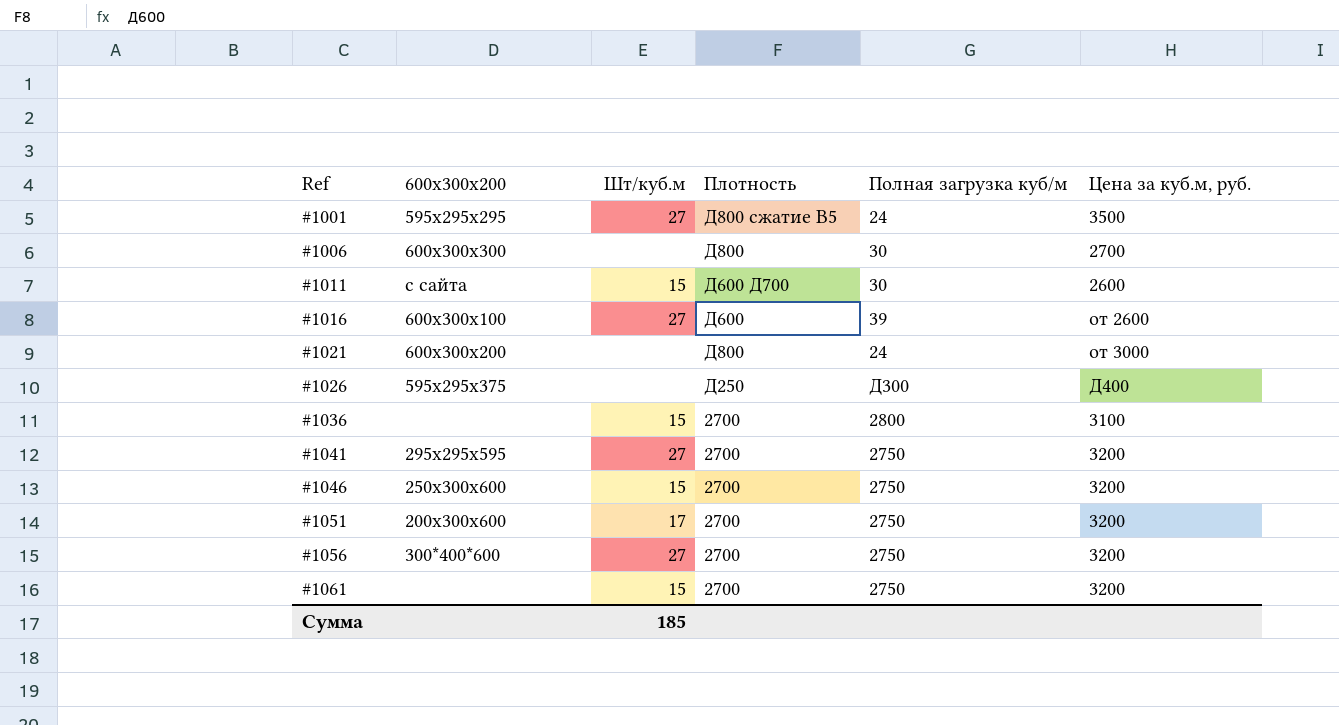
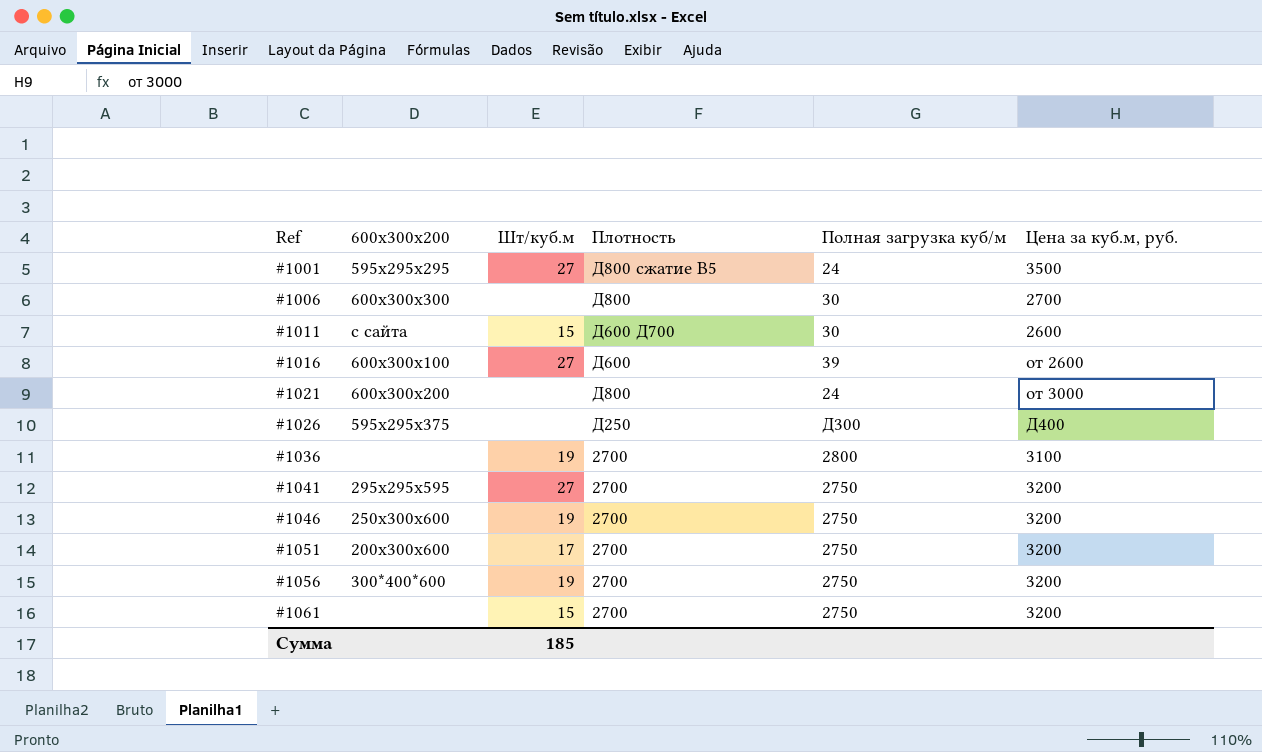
#1036 | Шт/куб.м: 15 -> 19
#1046 | Шт/куб.м: 15 -> 19
#1056 | Шт/куб.м: 27 -> 19

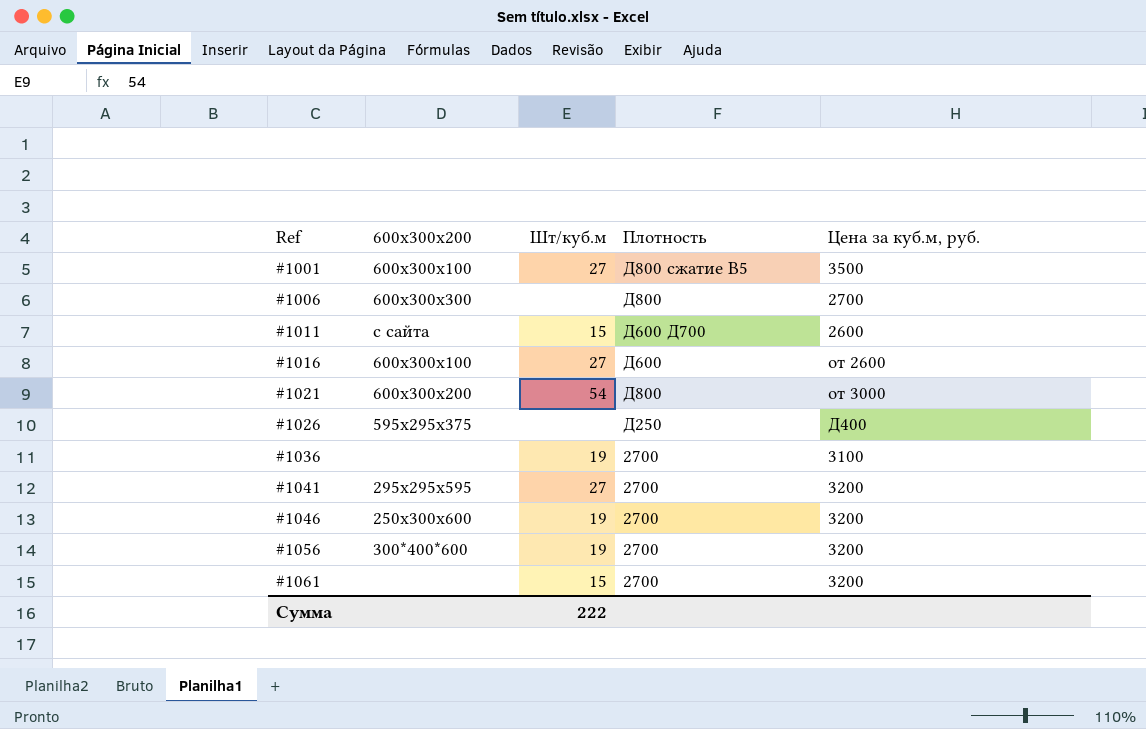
column Полная загрузка куб/м | position: 5 -> none
row #1051: 200х300х600 | 17 | 2700 | 2750 | 3200 -> none
#1001 | 600х300х200: 595х295х295 -> 600х300х100
#1021 | Шт/куб.м: none -> 54
Сумма | Шт/куб.м: 185 -> 222

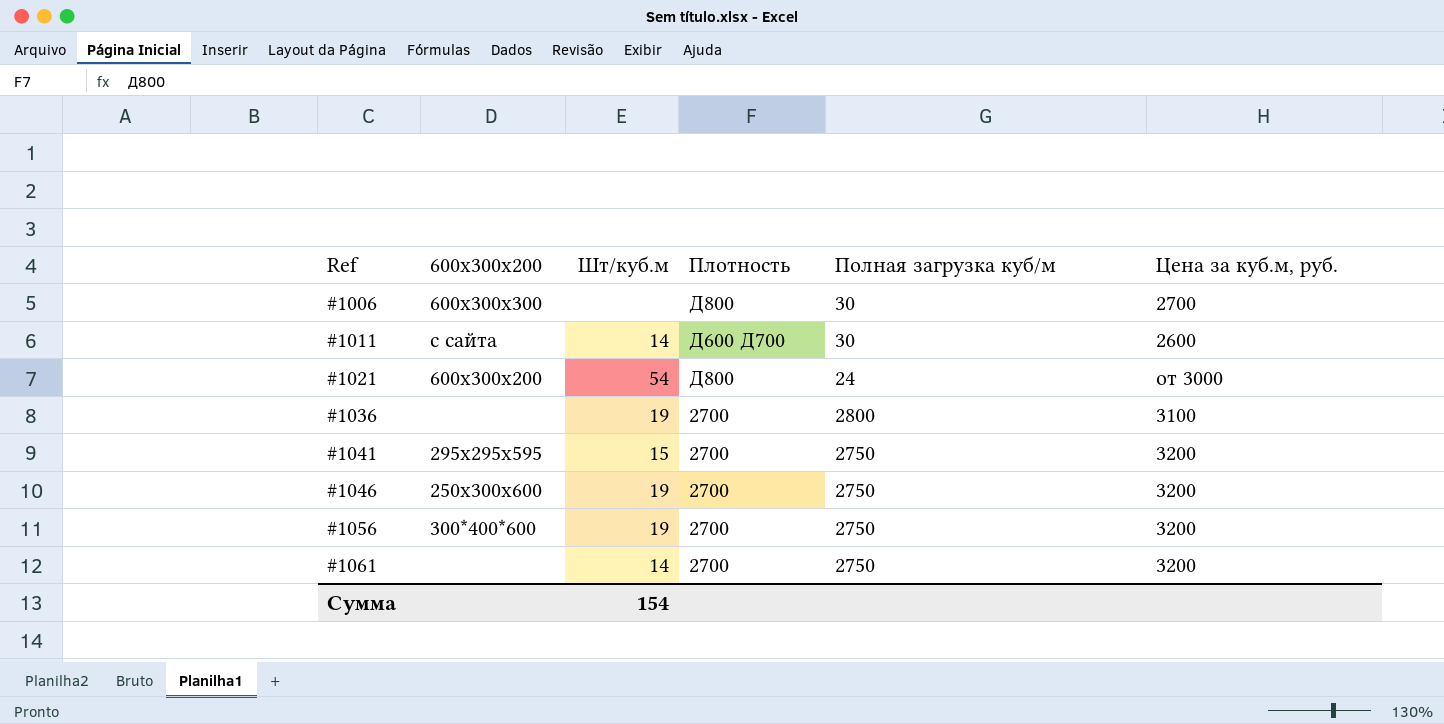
column Полная загрузка куб/м | position: none -> 5
row #1001: 600х300х100 | 27 | Д800 сжатие В5 | 3500 -> none
row #1016: 600х300х100 | 27 | Д600 | от 2600 -> none
row #1026: 595х295х375 | none | Д250 | Д400 -> none
#1011 | Шт/куб.м: 15 -> 14
#1041 | Шт/куб.м: 27 -> 15
#1061 | Шт/куб.м: 15 -> 14
Сумма | Шт/куб.м: 222 -> 154

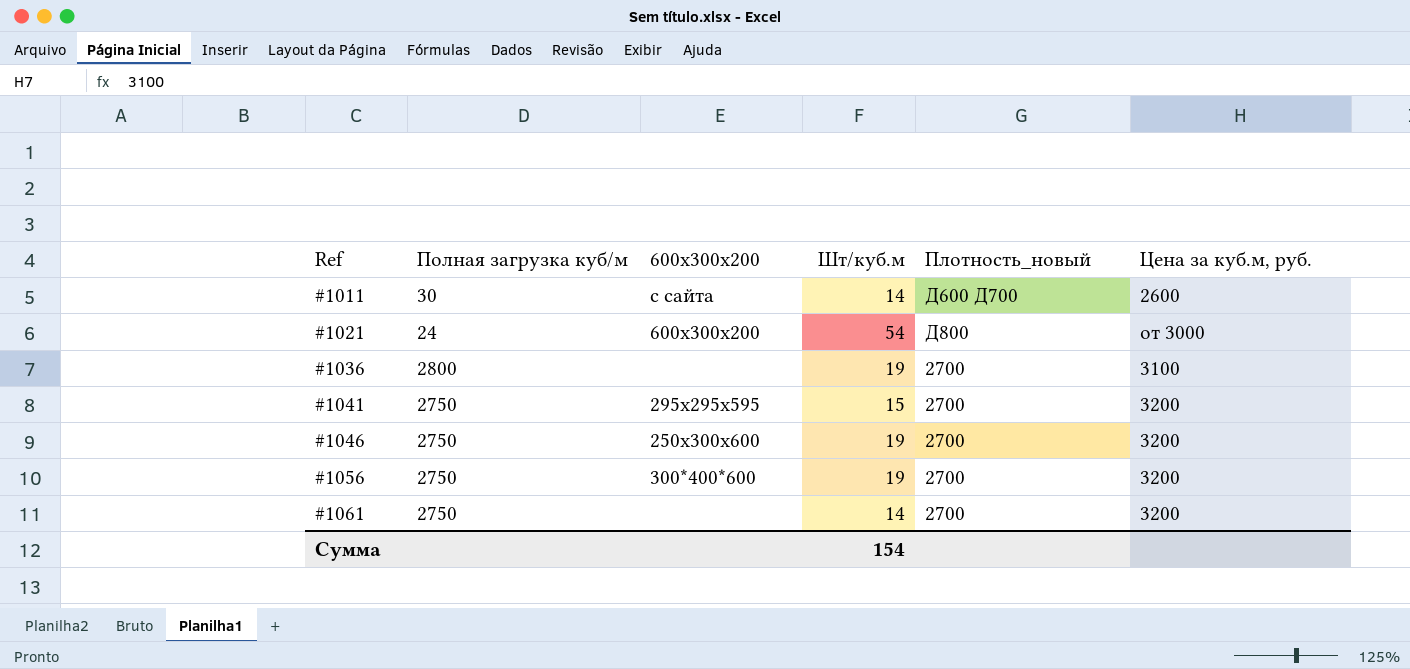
column Полная загрузка куб/м | position: 5 -> 2
column name: Плотность -> Плотность_новый
row #1006: 600х300х300 | none | Д800 | 30 | 2700 -> none

